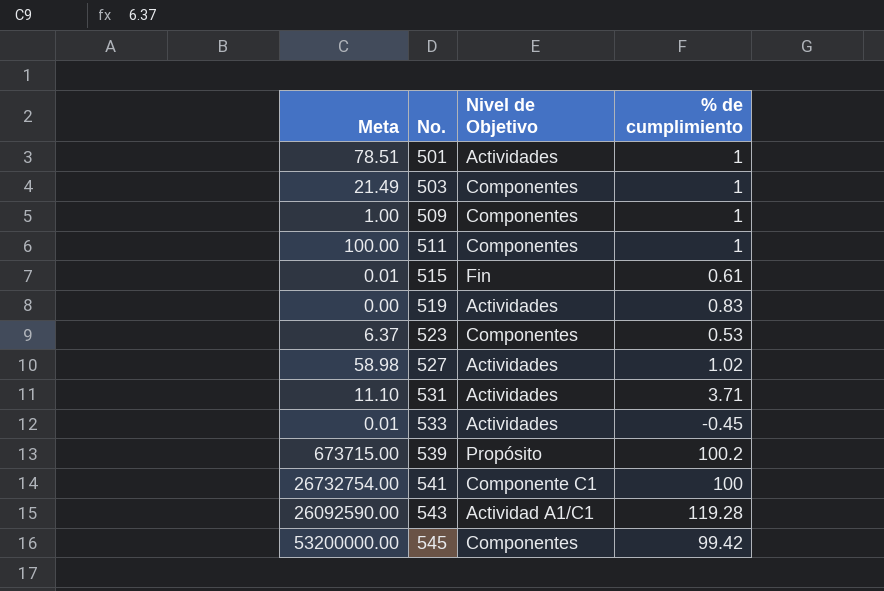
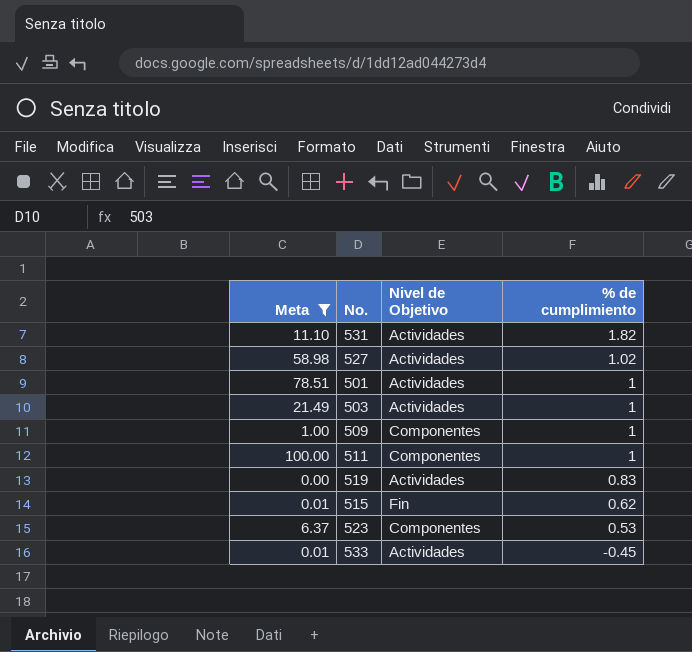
filter: none -> Meta <= 100.00
row order: No. ascending -> % de cumplimiento descending
531 | % de cumplimiento: 3.71 -> 1.82
503 | Nivel de Objetivo: Componentes -> Actividades
515 | % de cumplimiento: 0.61 -> 0.62

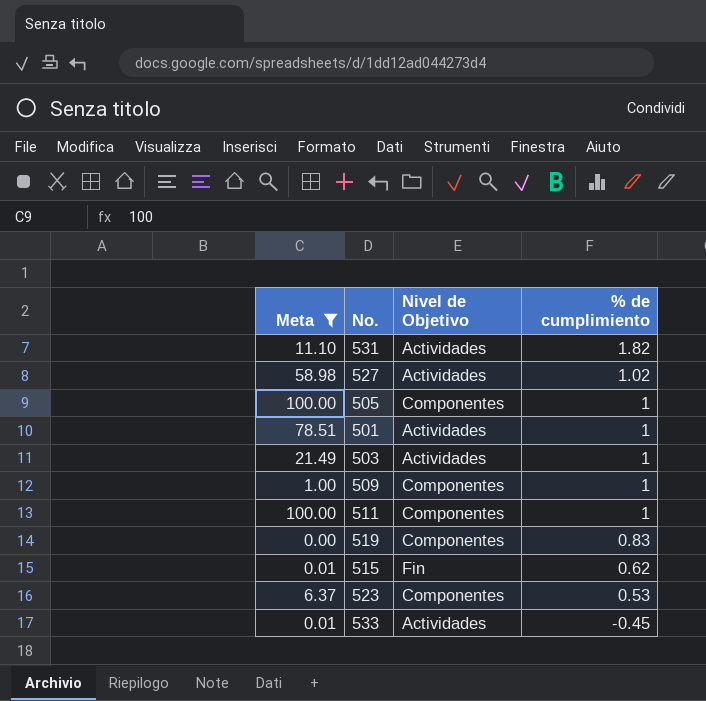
row 505: none -> 100.00 | Componentes | 1
519 | Nivel de Objetivo: Actividades -> Componentes

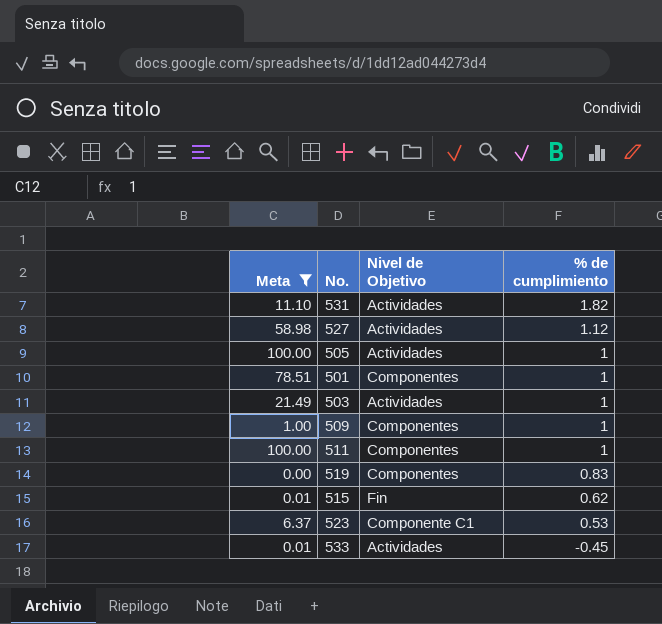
527 | % de cumplimiento: 1.02 -> 1.12
505 | Nivel de Objetivo: Componentes -> Actividades
501 | Nivel de Objetivo: Actividades -> Componentes
523 | Nivel de Objetivo: Componentes -> Componente C1

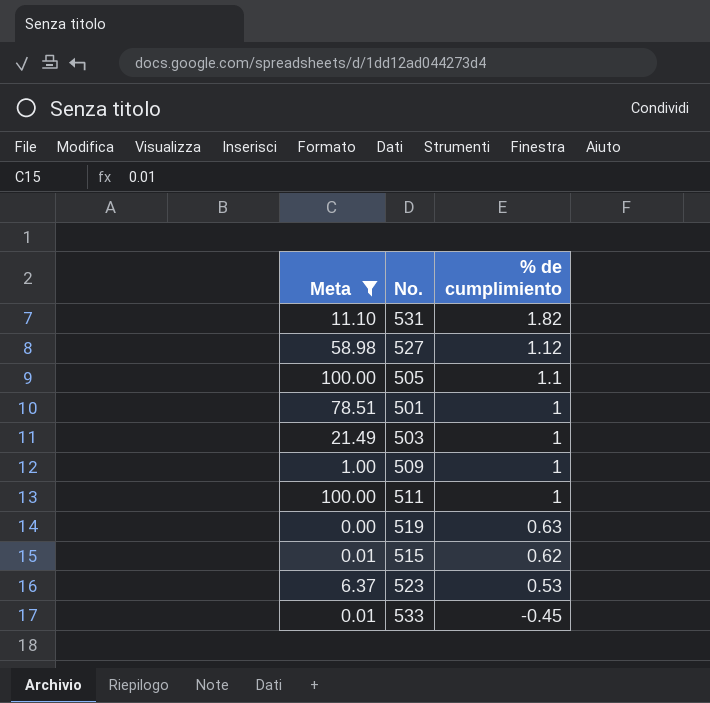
column Nivel de Objetivo | position: 3 -> none
505 | % de cumplimiento: 1 -> 1.1
519 | % de cumplimiento: 0.83 -> 0.63

